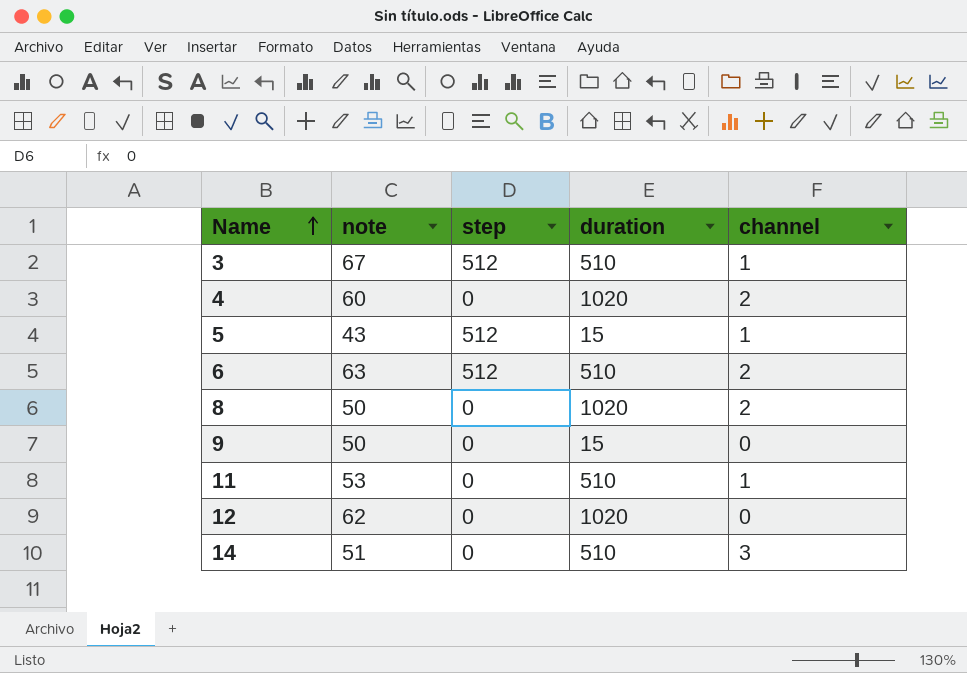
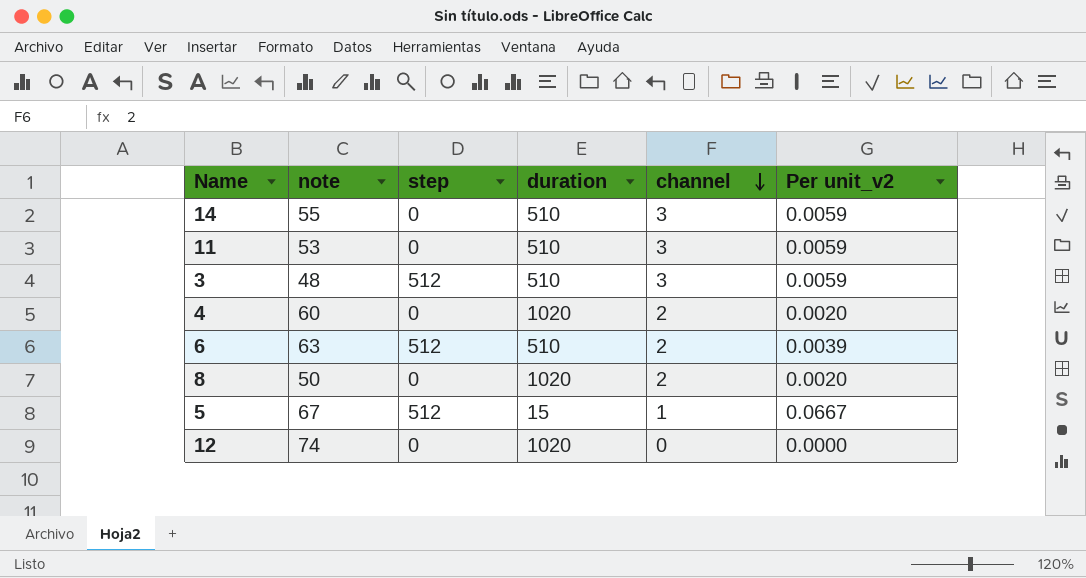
row order: Name ascending -> channel descending
column Per unit_v2 | formula: none -> [channel] / [duration]
row 9: 50 | 0 | 15 | 0 -> none
14 | note: 51 -> 55
11 | channel: 1 -> 3
3 | note: 67 -> 48
3 | channel: 1 -> 3
5 | note: 43 -> 67
12 | note: 62 -> 74

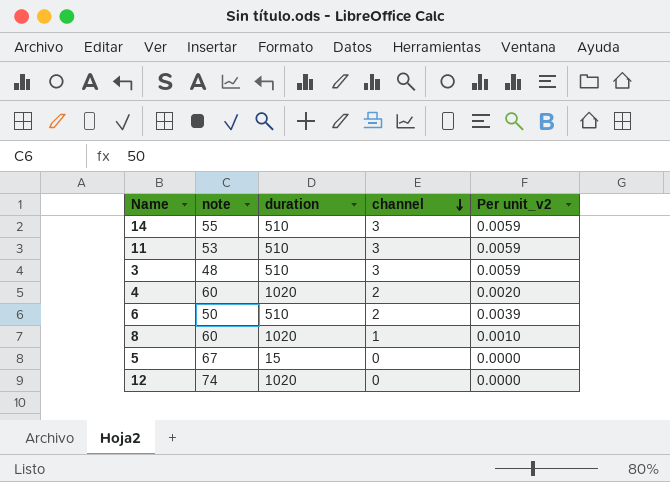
column step | position: 3 -> none
6 | note: 63 -> 50
8 | note: 50 -> 60
8 | channel: 2 -> 1
8 | Per unit_v2: 0.0020 -> 0.0010
5 | channel: 1 -> 0
5 | Per unit_v2: 0.0667 -> 0.0000

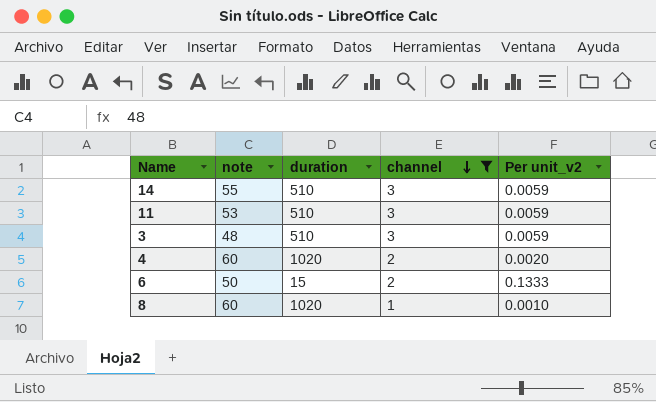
filter: none -> channel != 0
6 | duration: 510 -> 15
6 | Per unit_v2: 0.0039 -> 0.1333

